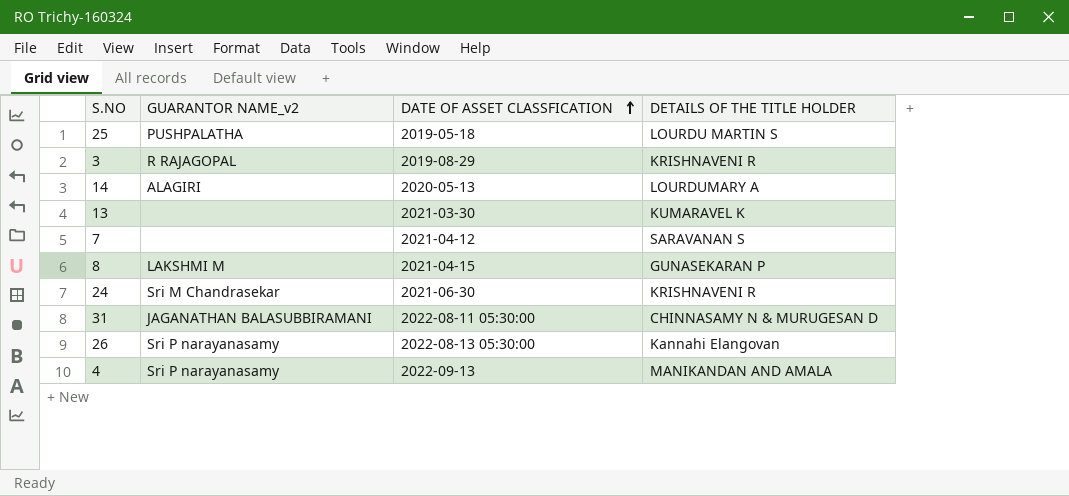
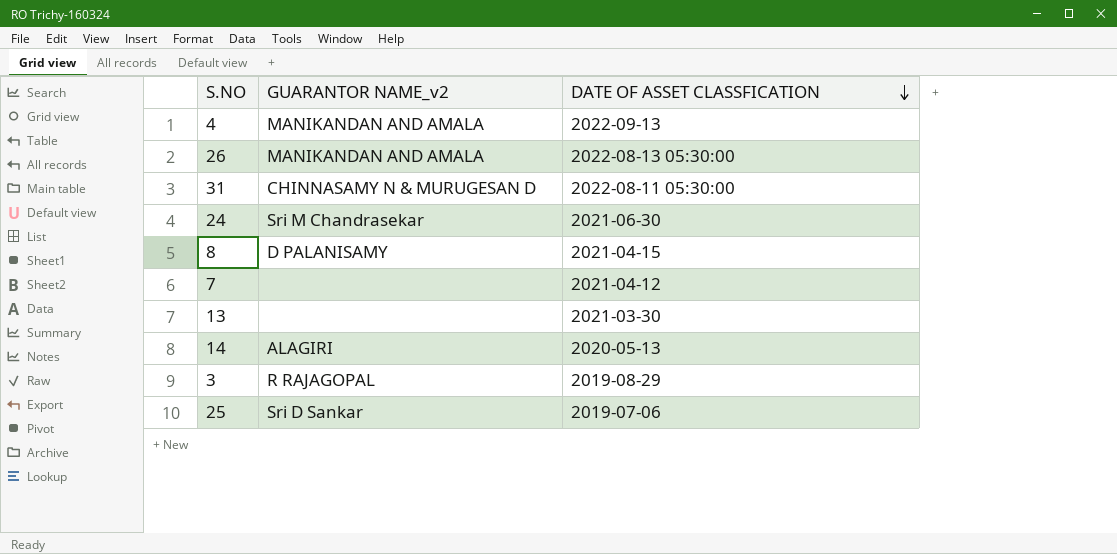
row order: DATE OF ASSET CLASSFICATION ascending -> DATE OF ASSET CLASSFICATION descending
column DETAILS OF THE TITLE HOLDER | position: 4 -> none
4 | GUARANTOR NAME_v2: Sri P narayanasamy -> MANIKANDAN AND AMALA
26 | GUARANTOR NAME_v2: Sri P narayanasamy -> MANIKANDAN AND AMALA
31 | GUARANTOR NAME_v2: JAGANATHAN BALASUBBIRAMANI -> CHINNASAMY N & MURUGESAN D
8 | GUARANTOR NAME_v2: LAKSHMI M -> D PALANISAMY
25 | GUARANTOR NAME_v2: PUSHPALATHA -> Sri D Sankar
25 | DATE OF ASSET CLASSFICATION: 2019-05-18 -> 2019-07-06

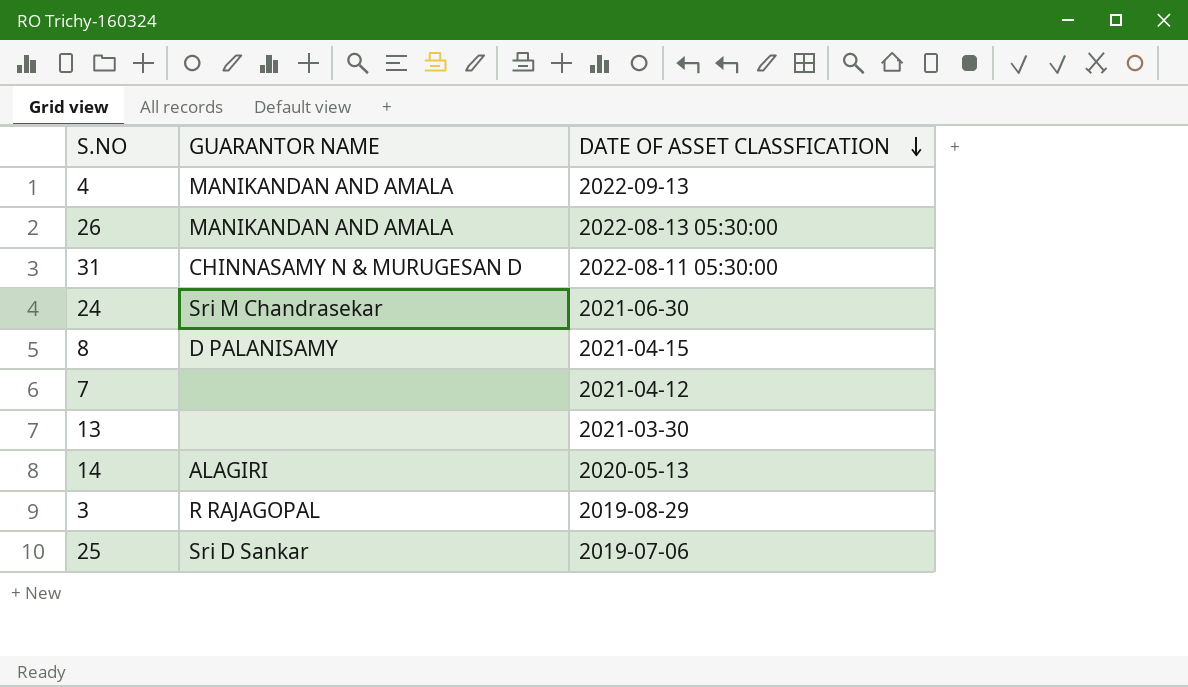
column name: GUARANTOR NAME_v2 -> GUARANTOR NAME

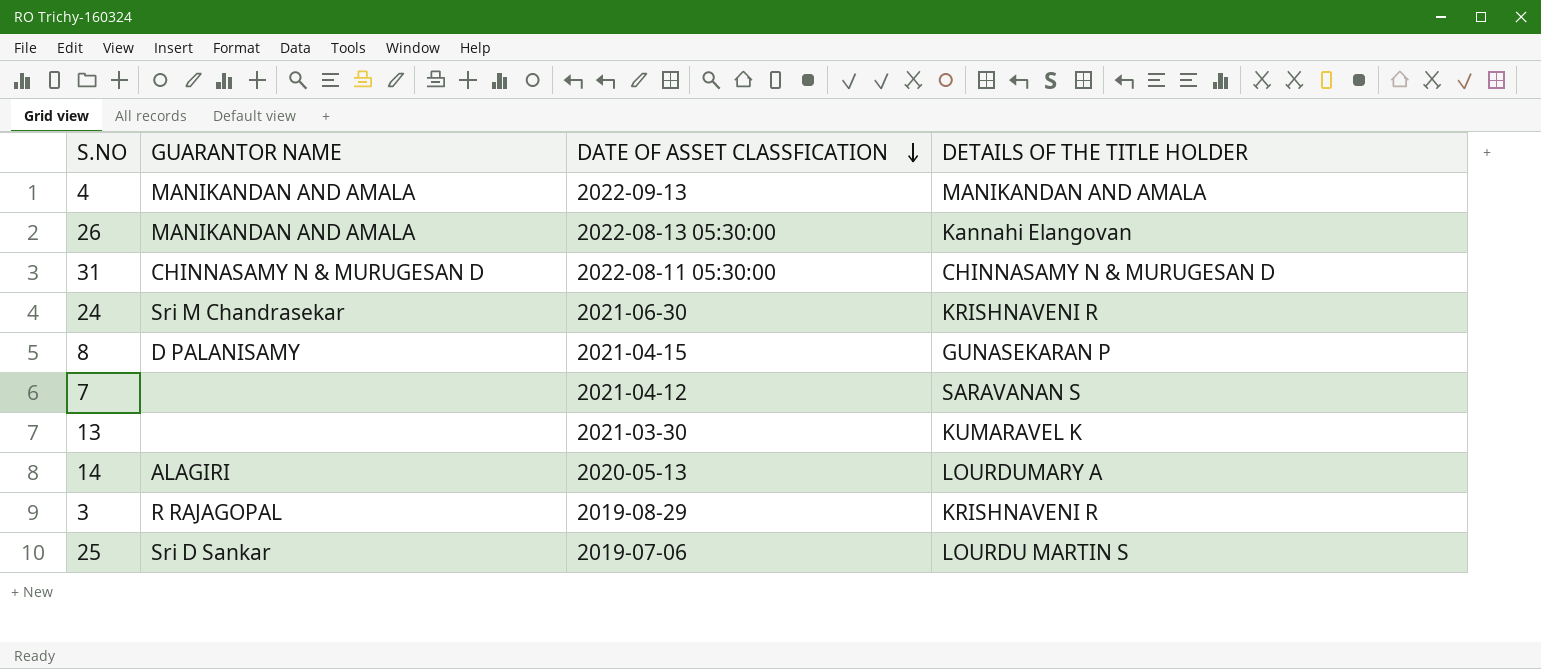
column DETAILS OF THE TITLE HOLDER | position: none -> 4

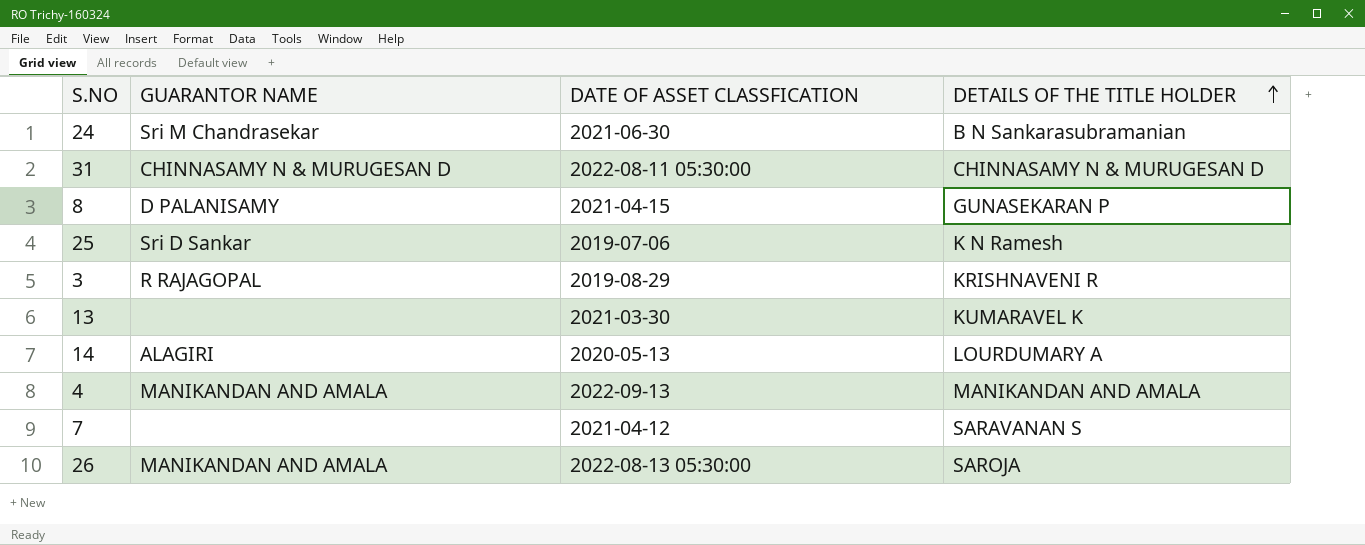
row order: DATE OF ASSET CLASSFICATION descending -> DETAILS OF THE TITLE HOLDER ascending
24 | DETAILS OF THE TITLE HOLDER: KRISHNAVENI R -> B N Sankarasubramanian
25 | DETAILS OF THE TITLE HOLDER: LOURDU MARTIN S -> K N Ramesh
26 | DETAILS OF THE TITLE HOLDER: Kannahi Elangovan -> SAROJA

